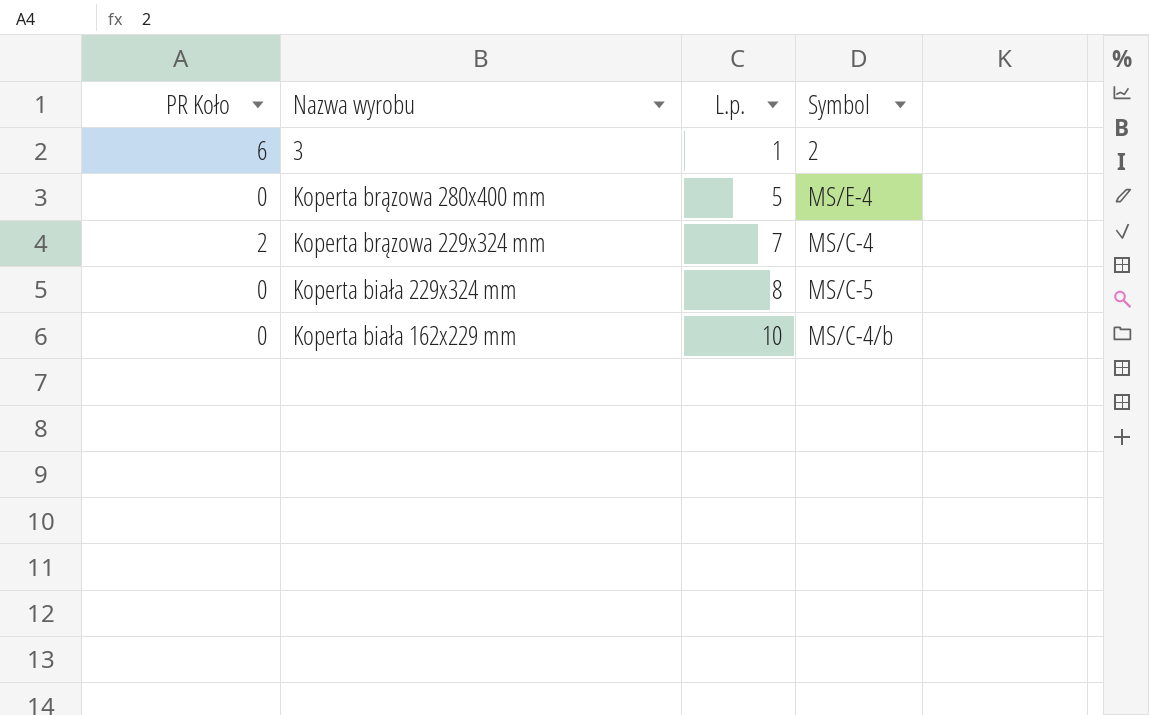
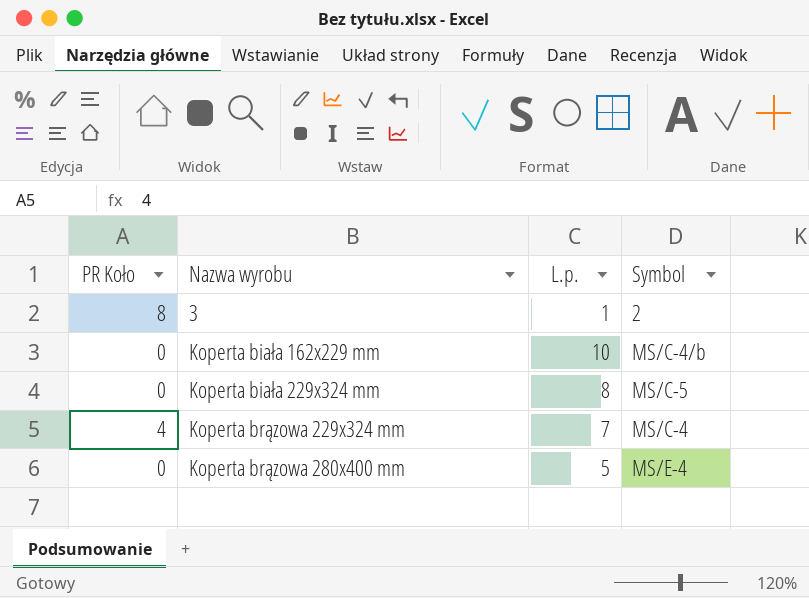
row order: L.p. ascending -> Nazwa wyrobu ascending
3 | PR Koło: 6 -> 8
Koperta brązowa 229x324 mm | PR Koło: 2 -> 4

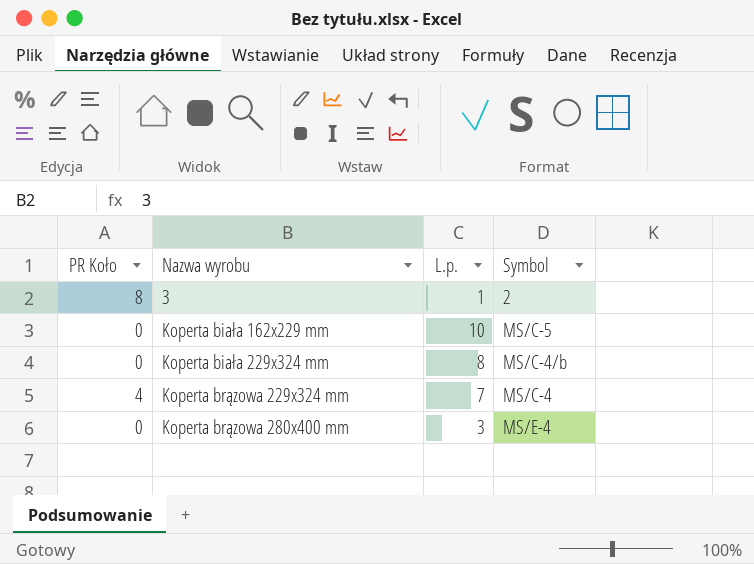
Koperta biała 162x229 mm | Symbol: MS/C-4/b -> MS/C-5
Koperta biała 229x324 mm | Symbol: MS/C-5 -> MS/C-4/b
Koperta brązowa 280x400 mm | L.p.: 5 -> 3

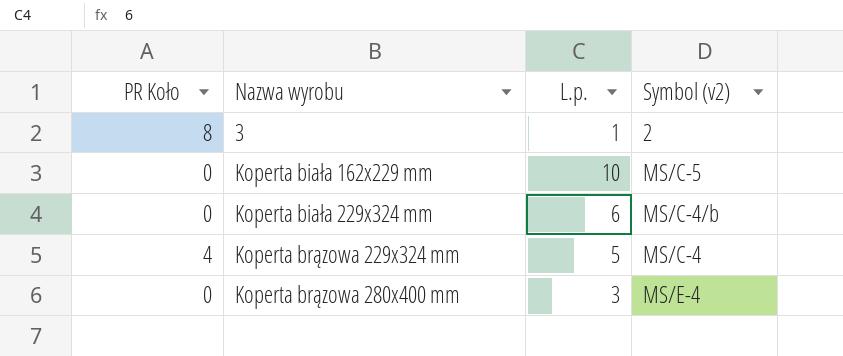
column name: Symbol -> Symbol (v2)
Koperta biała 229x324 mm | L.p.: 8 -> 6
Koperta brązowa 229x324 mm | L.p.: 7 -> 5

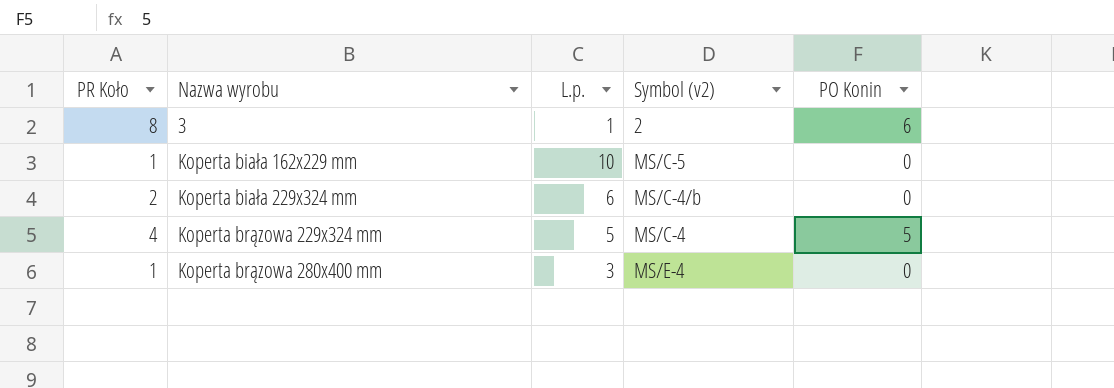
column PO Konin | position: none -> 5
Koperta biała 162x229 mm | PR Koło: 0 -> 1
Koperta biała 229x324 mm | PR Koło: 0 -> 2
Koperta brązowa 280x400 mm | PR Koło: 0 -> 1

